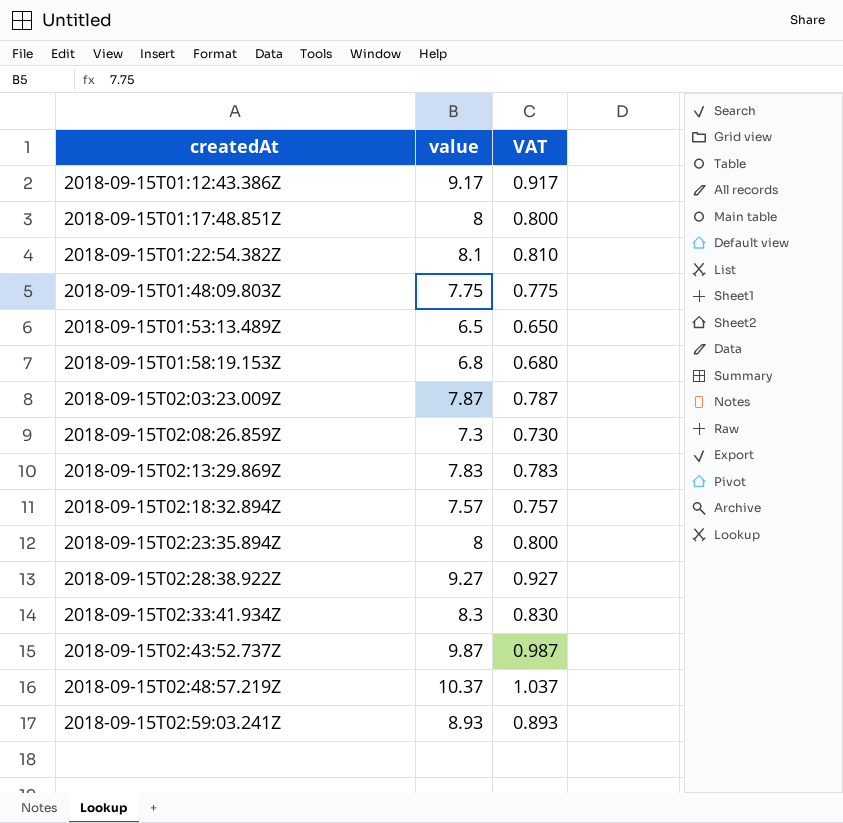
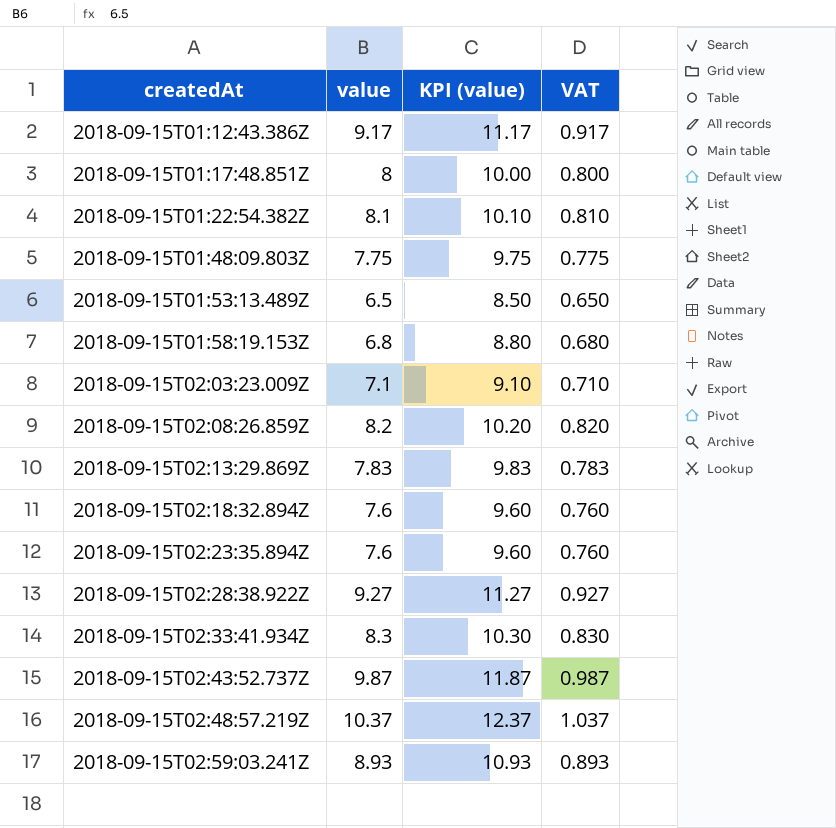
column KPI (value) | formula: none -> [value] + 2
2018-09-15T02:03:23.009Z | value: 7.87 -> 7.1
2018-09-15T02:03:23.009Z | VAT: 0.787 -> 0.710
2018-09-15T02:08:26.859Z | value: 7.3 -> 8.2
2018-09-15T02:08:26.859Z | VAT: 0.730 -> 0.820
2018-09-15T02:18:32.894Z | value: 7.57 -> 7.6
2018-09-15T02:18:32.894Z | VAT: 0.757 -> 0.760
2018-09-15T02:23:35.894Z | value: 8 -> 7.6
2018-09-15T02:23:35.894Z | VAT: 0.800 -> 0.760

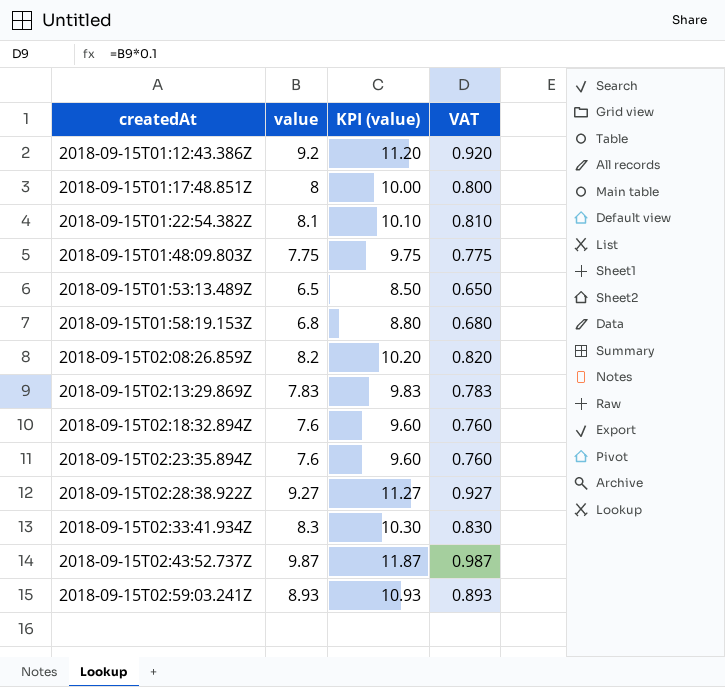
row 2018-09-15T02:03:23.009Z: 7.1 | 9.10 | 0.710 -> none
row 2018-09-15T02:48:57.219Z: 10.37 | 12.37 | 1.037 -> none
2018-09-15T01:12:43.386Z | value: 9.17 -> 9.2
2018-09-15T01:12:43.386Z | KPI (value): 11.17 -> 11.20
2018-09-15T01:12:43.386Z | VAT: 0.917 -> 0.920

